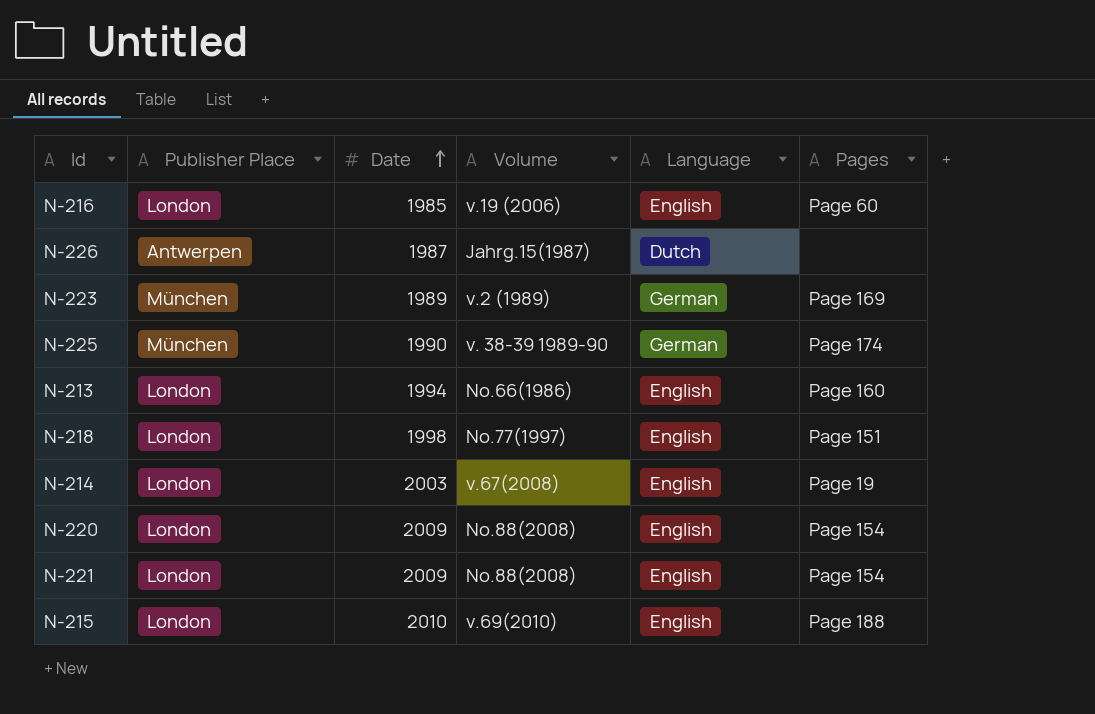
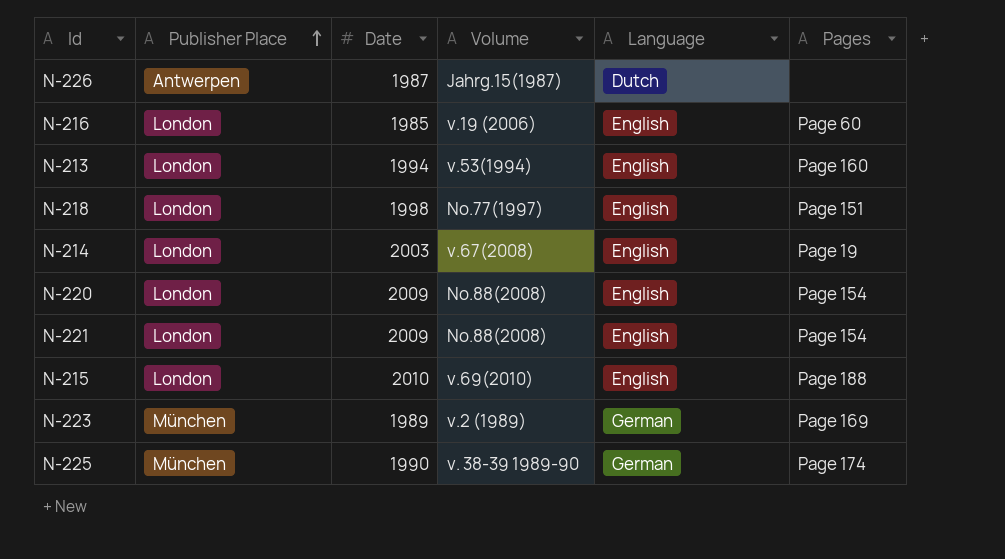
row order: Date ascending -> Publisher Place ascending
N-213 | Volume: No.66(1986) -> v.53(1994)

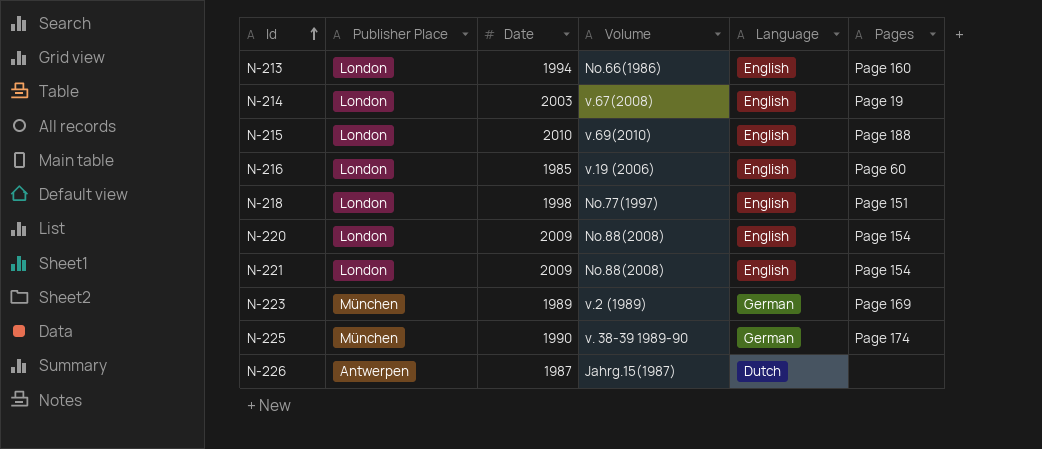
row order: Publisher Place ascending -> Id ascending
N-213 | Volume: v.53(1994) -> No.66(1986)

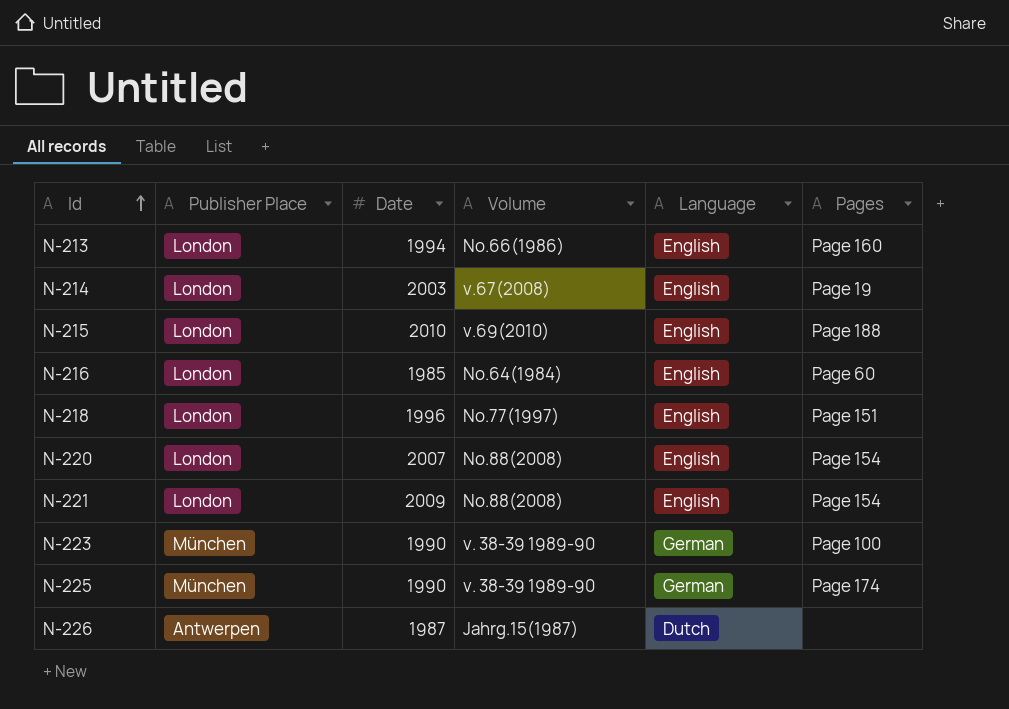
N-216 | Volume: v.19 (2006) -> No.64(1984)
N-218 | Date: 1998 -> 1996
N-220 | Date: 2009 -> 2007
N-223 | Date: 1989 -> 1990
N-223 | Volume: v.2 (1989) -> v. 38-39 1989-90
N-223 | Pages: Page 169 -> Page 100

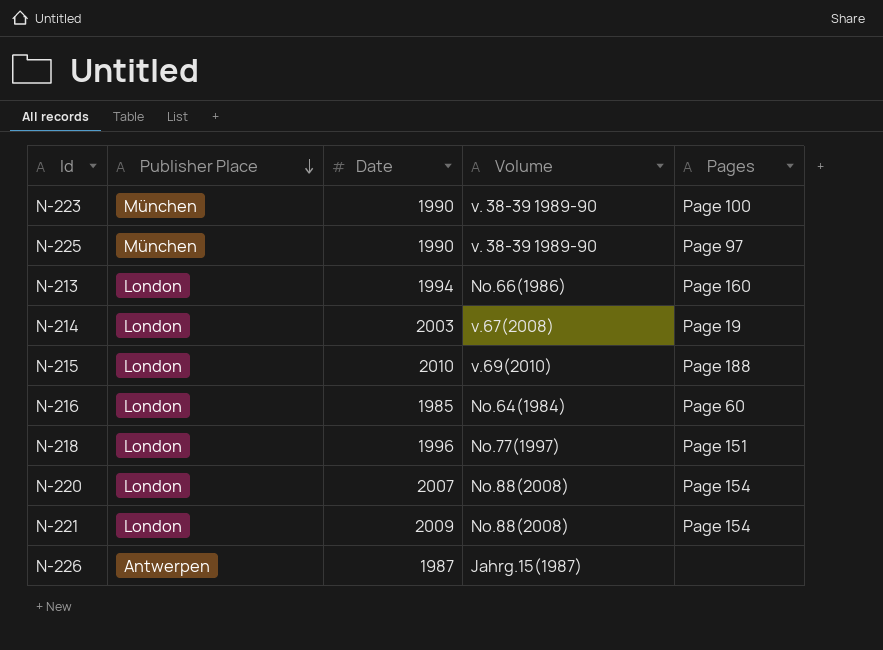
row order: Id ascending -> Publisher Place descending
column Language | position: 5 -> none
N-225 | Pages: Page 174 -> Page 97

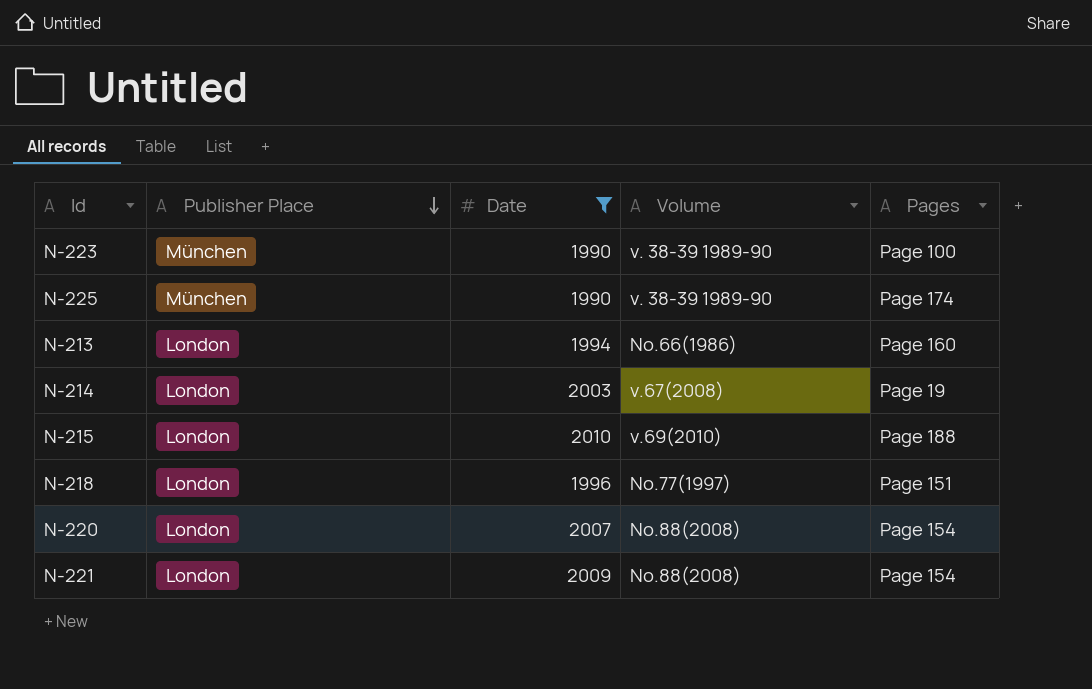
filter: none -> Date >= 1990
N-225 | Pages: Page 97 -> Page 174

